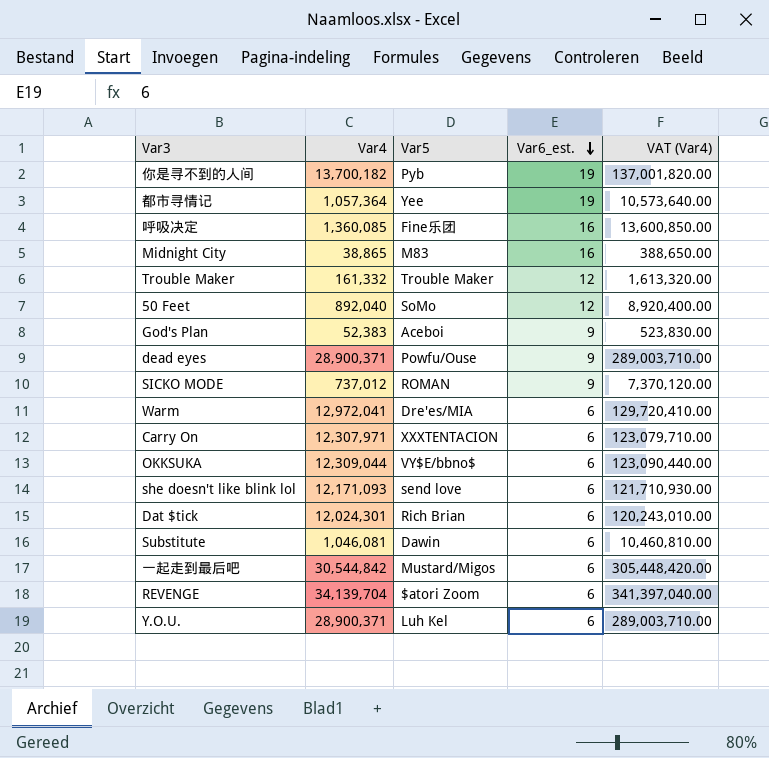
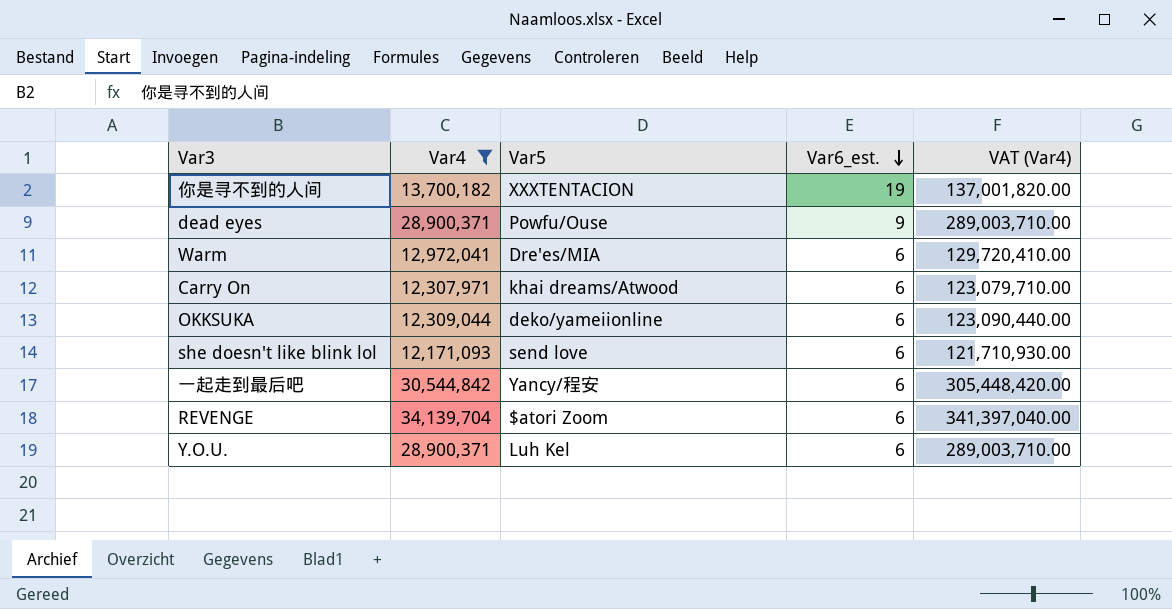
filter: none -> Var4 >= 12,171,093
你是寻不到的人间 | Var5: Pyb -> XXXTENTACION
Carry On | Var5: XXXTENTACION -> khai dreams/Atwood
OKKSUKA | Var5: VY$E/bbno$ -> deko/yameiionline
一起走到最后吧 | Var5: Mustard/Migos -> Yancy/程安

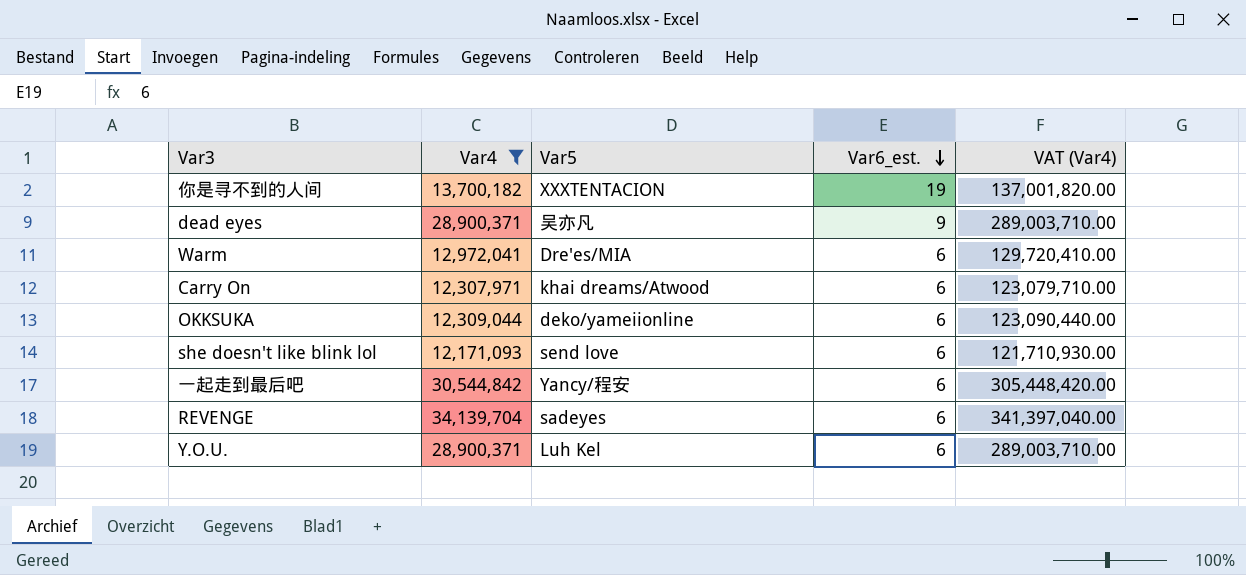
dead eyes | Var5: Powfu/Ouse -> 吴亦凡
REVENGE | Var5: $atori Zoom -> sadeyes

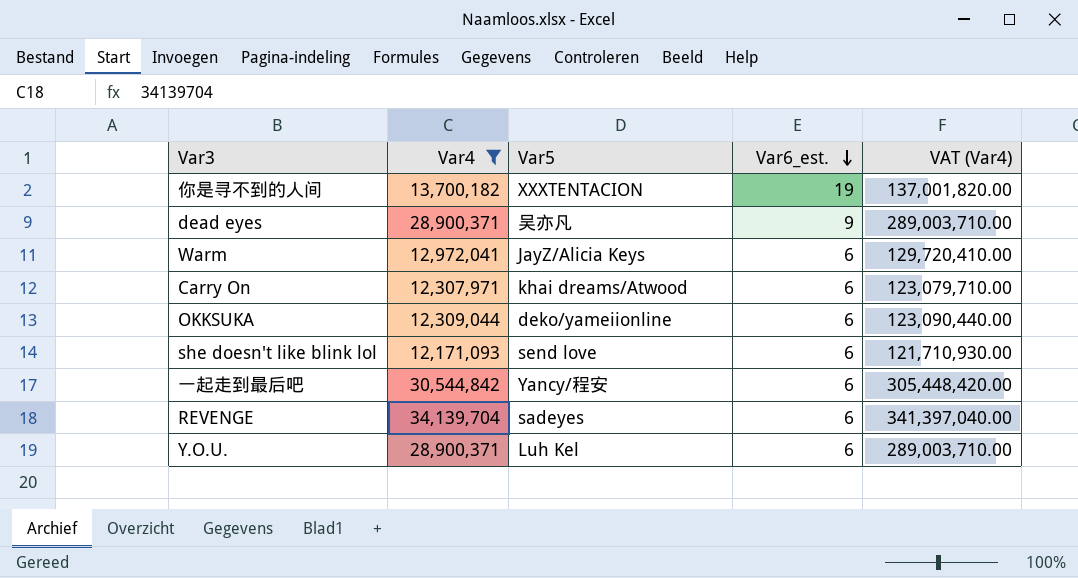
Warm | Var5: Dre'es/MIA -> JayZ/Alicia Keys

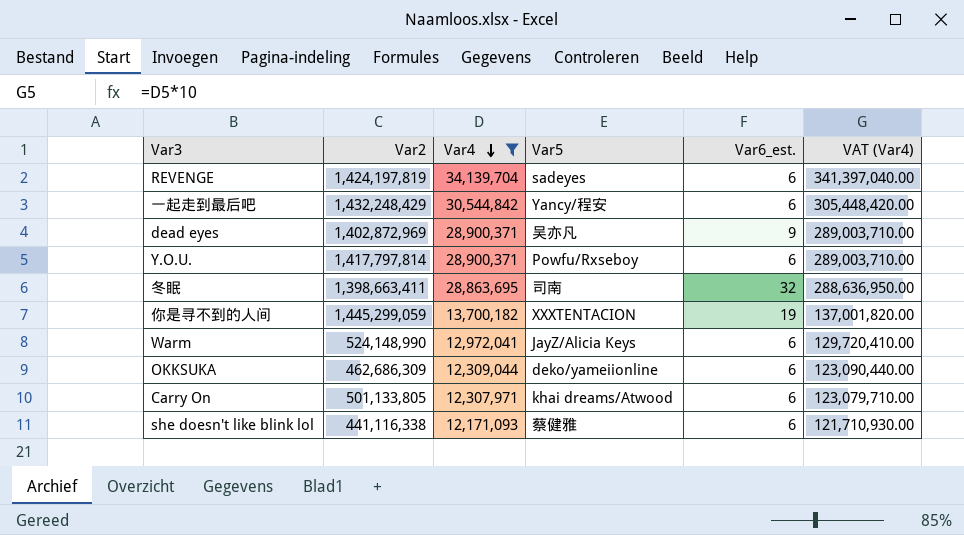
row order: Var6_est. descending -> Var4 descending
column Var2 | position: none -> 2
Y.O.U. | Var5: Luh Kel -> Powfu/Rxseboy
row 冬眠: none -> 1,398,663,411 | 28,863,695 | 司南 | 32 | 288,636,950.00
she doesn't like blink lol | Var5: send love -> 蔡健雅

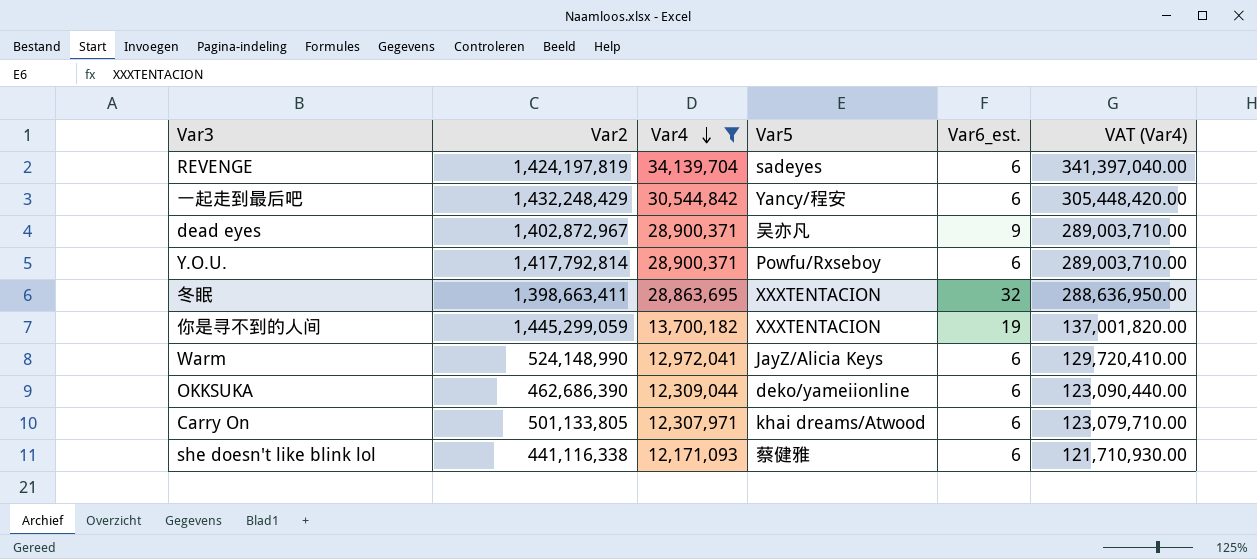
dead eyes | Var2: 1,402,872,969 -> 1,402,872,967
Y.O.U. | Var2: 1,417,797,814 -> 1,417,792,814
冬眠 | Var5: 司南 -> XXXTENTACION
OKKSUKA | Var2: 462,686,309 -> 462,686,390

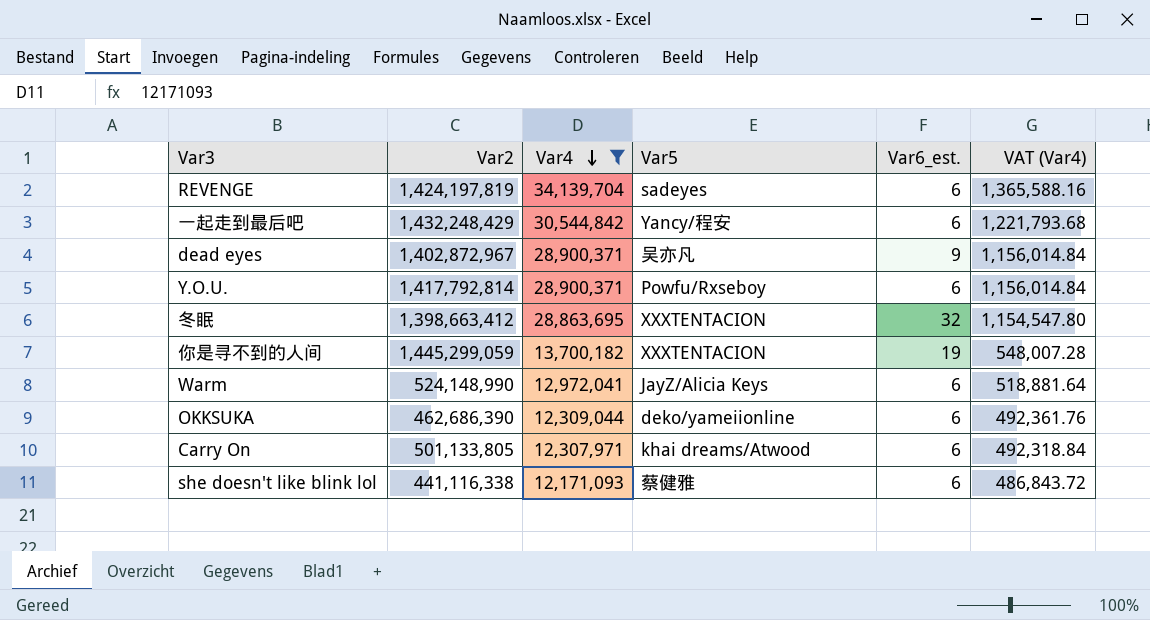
column VAT (Var4) | formula: [Var4] * 10 -> [Var4] * 0.04
冬眠 | Var2: 1,398,663,411 -> 1,398,663,412

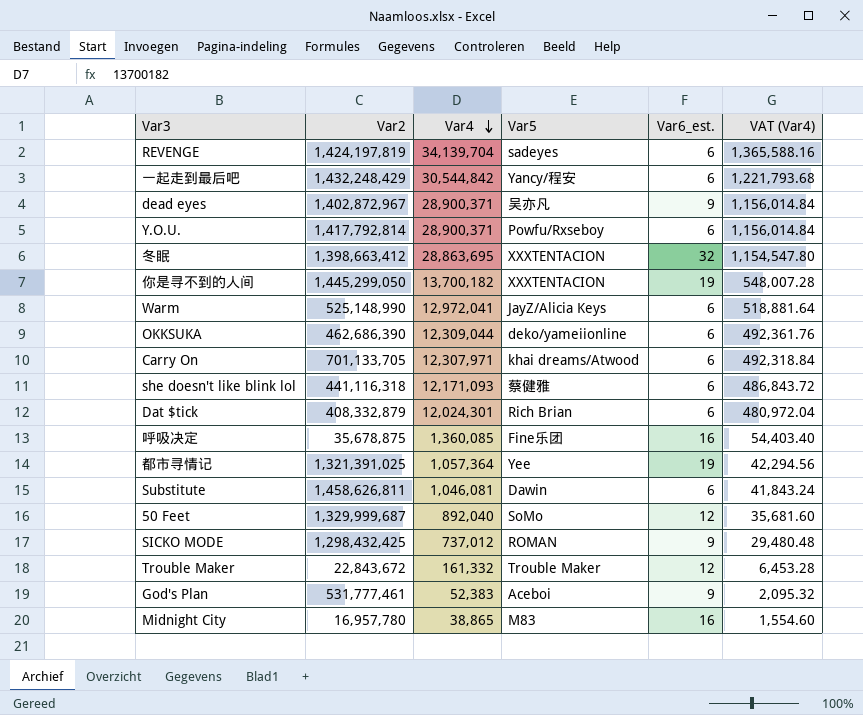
filter: Var4 >= 12,171,093 -> none
你是寻不到的人间 | Var2: 1,445,299,059 -> 1,445,299,050
Warm | Var2: 524,148,990 -> 525,148,990
Carry On | Var2: 501,133,805 -> 701,133,705
she doesn't like blink lol | Var2: 441,116,338 -> 441,116,318

